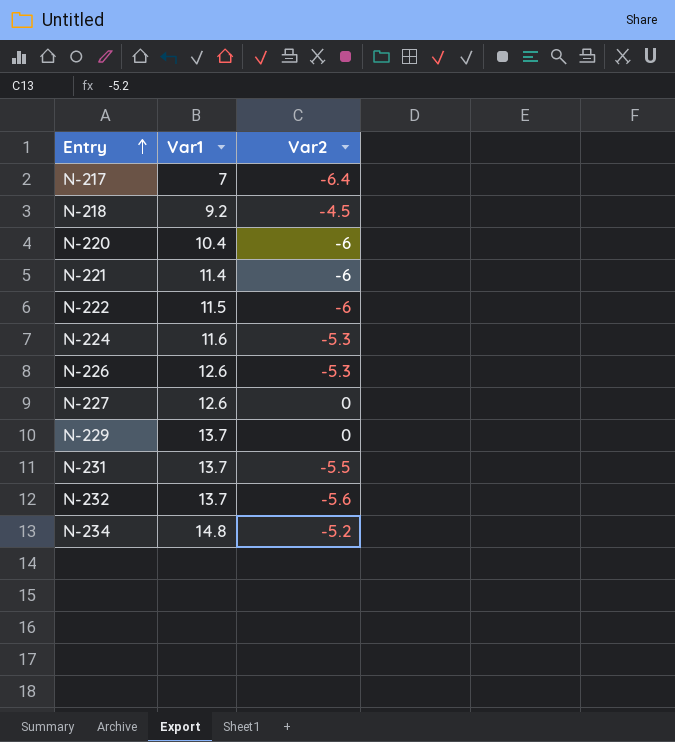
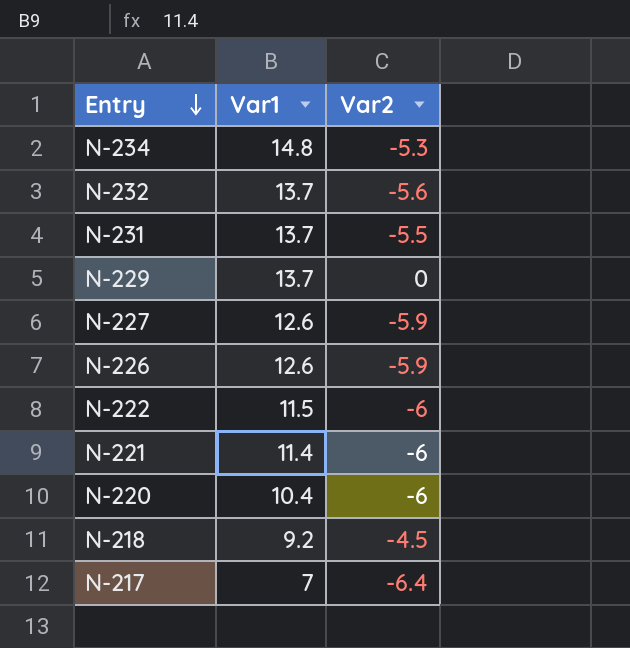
row order: Entry ascending -> Entry descending
row N-224: 11.6 | -5.3 -> none
N-234 | Var2: -5.2 -> -5.3
N-227 | Var2: 0 -> -5.9
N-226 | Var2: -5.3 -> -5.9

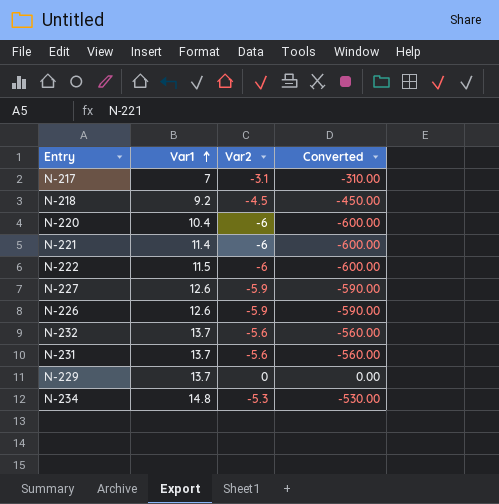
row order: Entry descending -> Var1 ascending
column Converted | formula: none -> [Var2] * 100
N-217 | Var2: -6.4 -> -3.1
N-231 | Var2: -5.5 -> -5.6

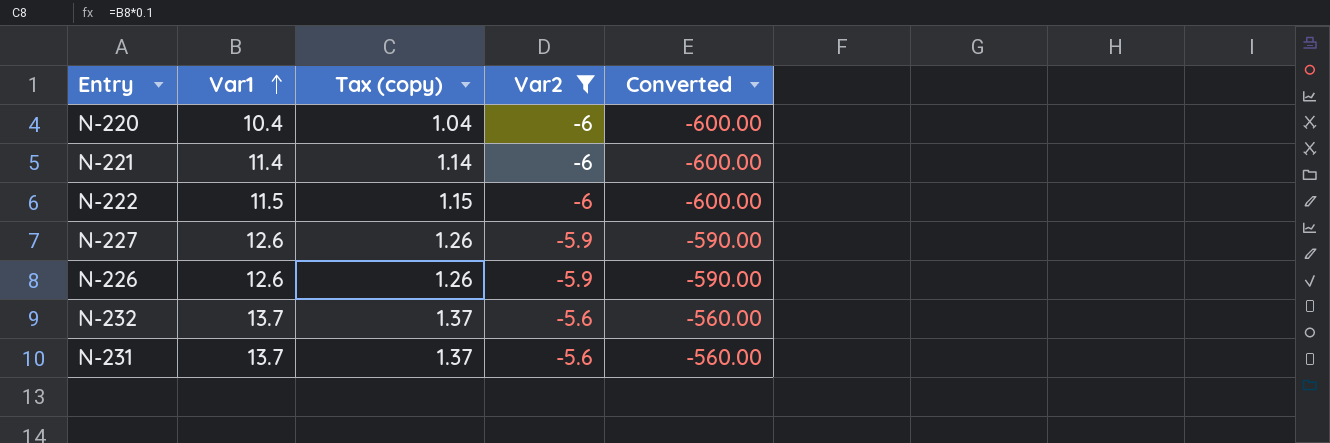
filter: none -> Var2 <= -5.6
column Tax (copy) | formula: none -> [Var1] * 0.1

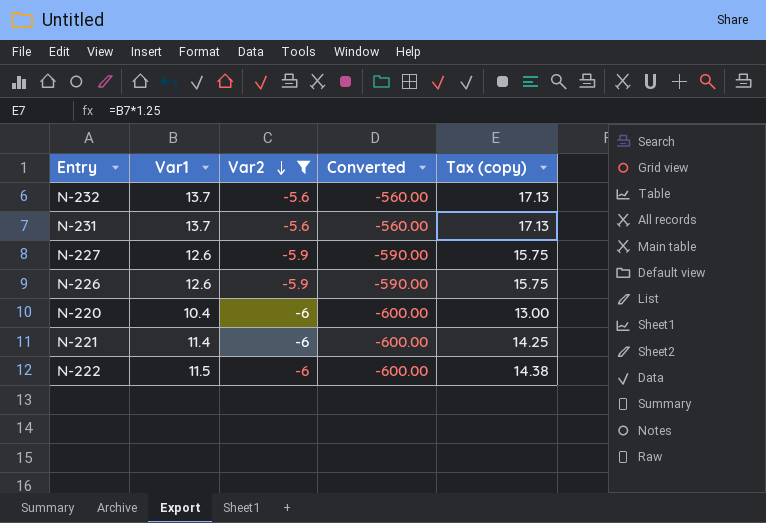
row order: Var1 ascending -> Var2 descending
column Tax (copy) | formula: [Var1] * 0.1 -> [Var1] * 1.25
column Tax (copy) | position: 3 -> 5

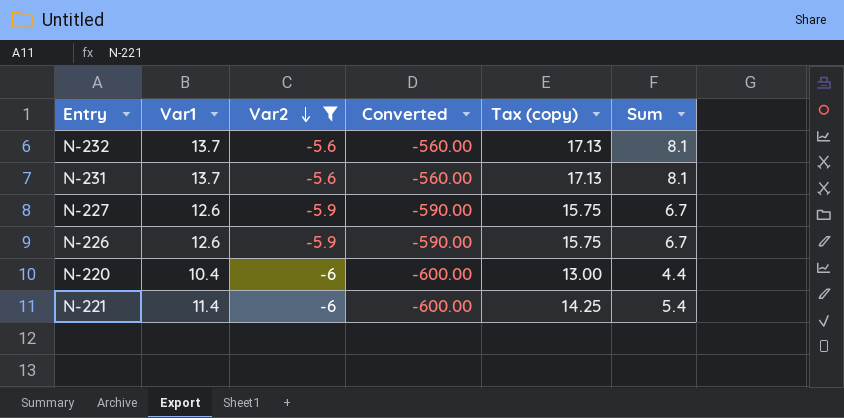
column Sum | formula: none -> [Var1] + [Var2]
row N-222: 11.5 | -6 | -600.00 | 14.38 -> none

